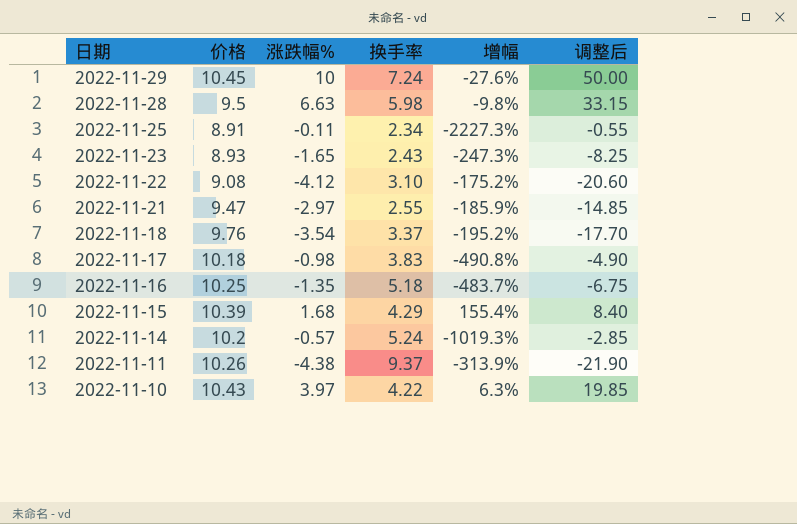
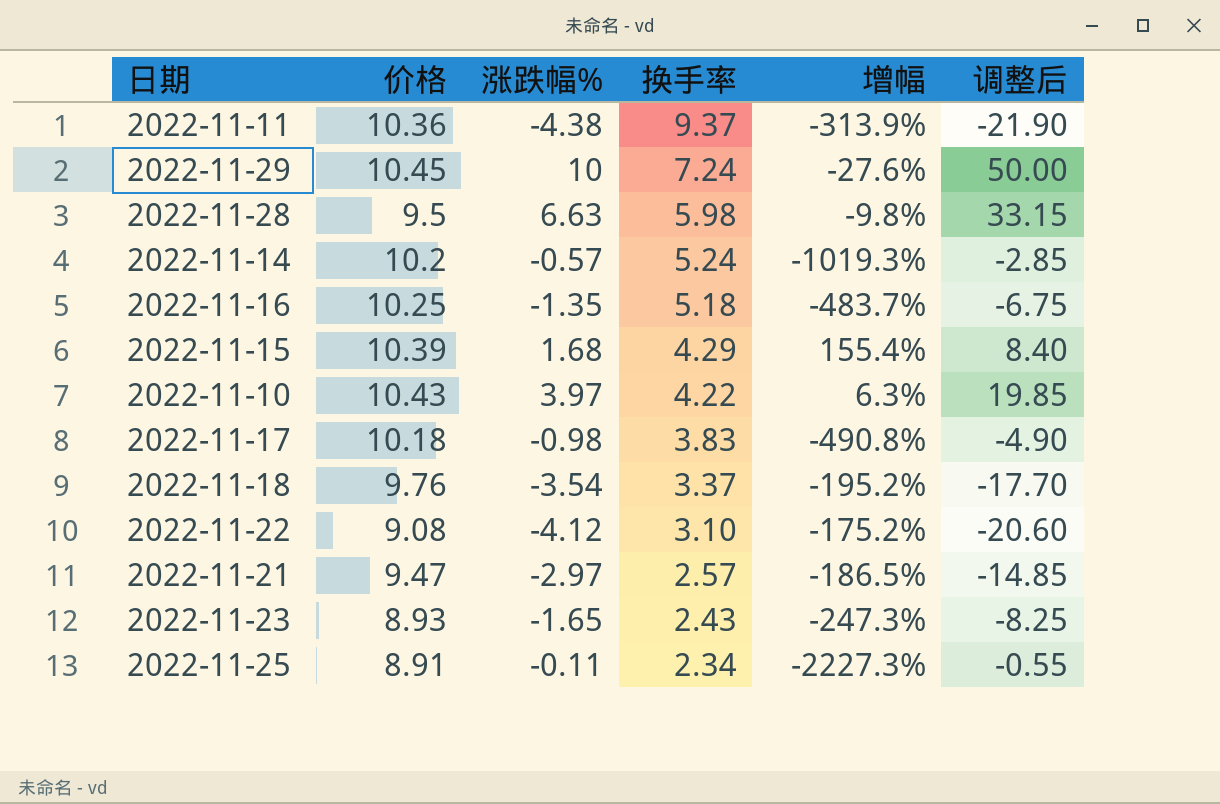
row order: 日期 descending -> 换手率 descending
2022-11-11 | 价格: 10.26 -> 10.36
2022-11-21 | 换手率: 2.55 -> 2.57
2022-11-21 | 增幅: -185.9% -> -186.5%

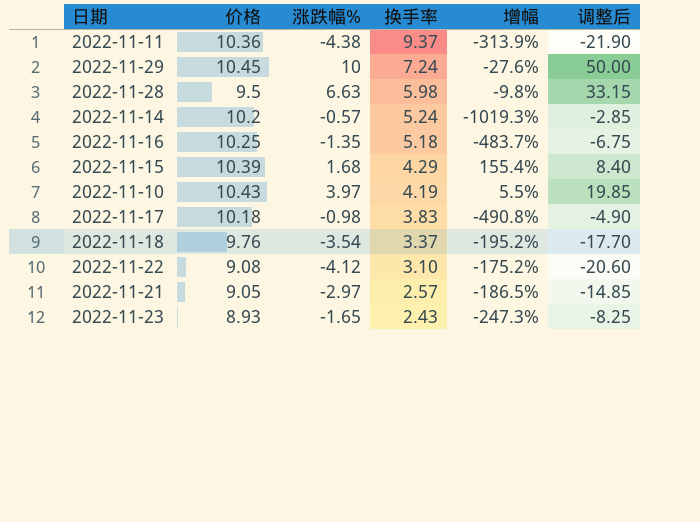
row 2022-11-25: 8.91 | -0.11 | 2.34 | -2227.3% | -0.55 -> none
2022-11-10 | 换手率: 4.22 -> 4.19
2022-11-10 | 增幅: 6.3% -> 5.5%
2022-11-21 | 价格: 9.47 -> 9.05

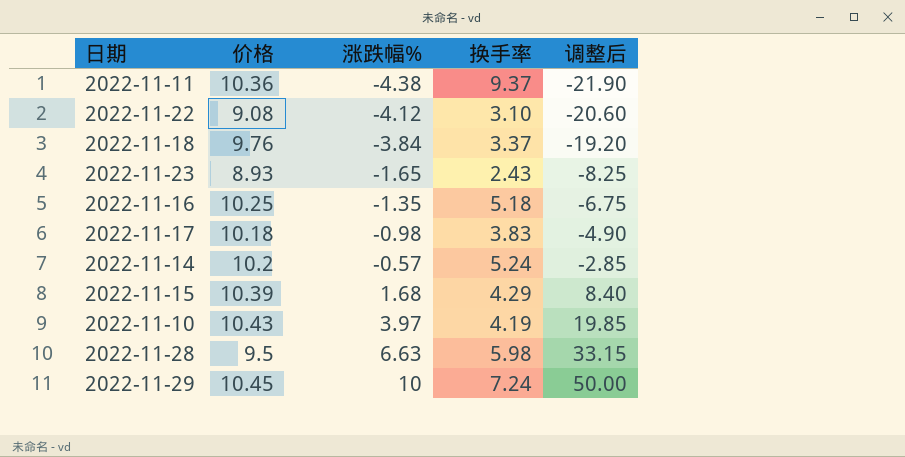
row order: 换手率 descending -> 涨跌幅% ascending
column 增幅 | formula: ([换手率] - [涨跌幅%]) / [涨跌幅%] -> none
row 2022-11-21: 9.05 | -2.97 | 2.57 | -186.5% | -14.85 -> none
2022-11-18 | 涨跌幅%: -3.54 -> -3.84
2022-11-18 | 调整后: -17.70 -> -19.20

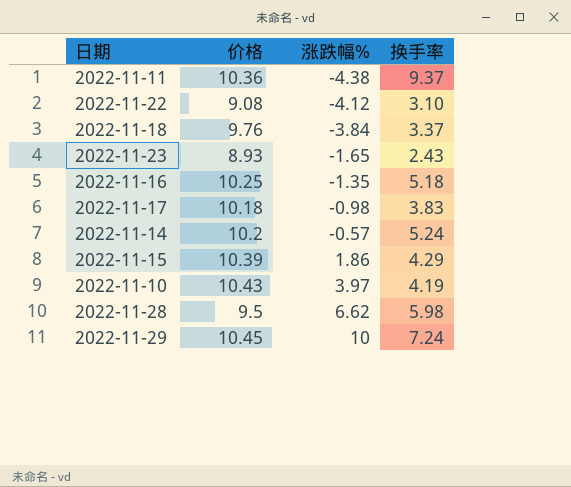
column 调整后 | formula: [涨跌幅%] * 5 -> none
2022-11-15 | 涨跌幅%: 1.68 -> 1.86
2022-11-28 | 涨跌幅%: 6.63 -> 6.62

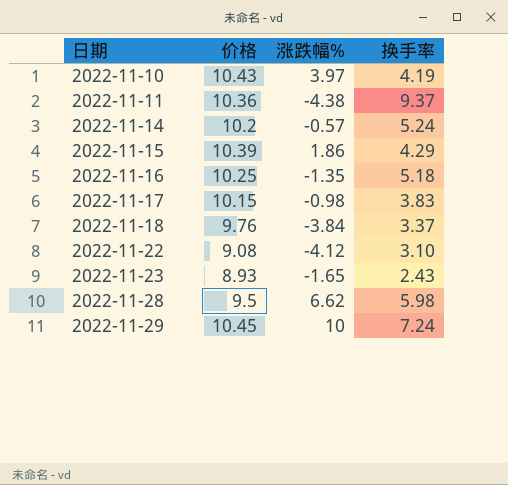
row order: 涨跌幅% ascending -> 日期 ascending
2022-11-17 | 价格: 10.18 -> 10.15

